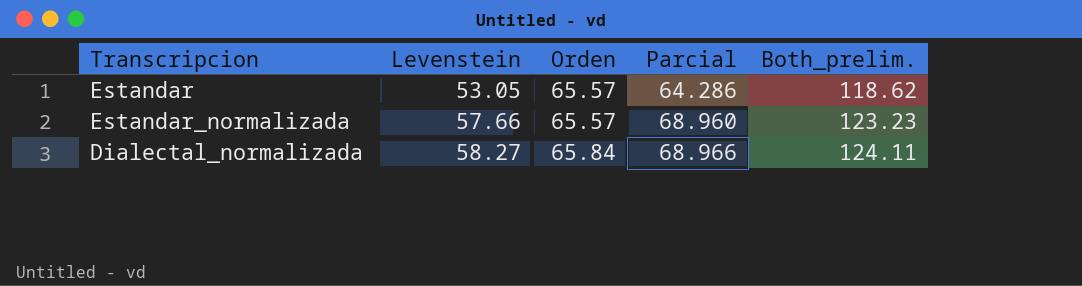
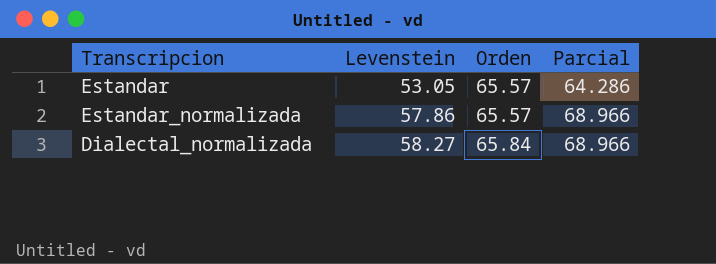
column Both_prelim. | formula: [Levenstein] + [Orden] -> none
Estandar_normalizada | Levenstein: 57.66 -> 57.86
Estandar_normalizada | Parcial: 68.960 -> 68.966

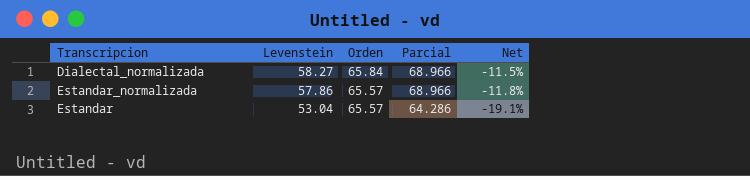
row order: Levenstein ascending -> Levenstein descending
column Net | formula: none -> ([Levenstein] - [Orden]) / [Orden]
Estandar | Levenstein: 53.05 -> 53.04

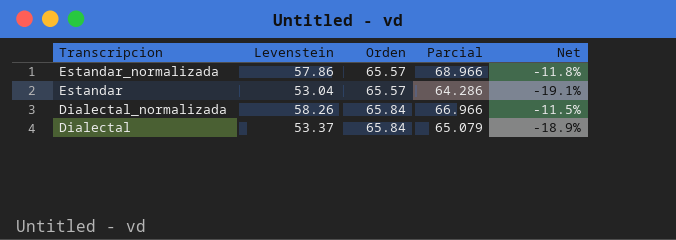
row order: Levenstein descending -> Transcripcion descending
Dialectal_normalizada | Levenstein: 58.27 -> 58.26
Dialectal_normalizada | Parcial: 68.966 -> 66.966
row Dialectal: none -> 53.37 | 65.84 | 65.079 | -18.9%

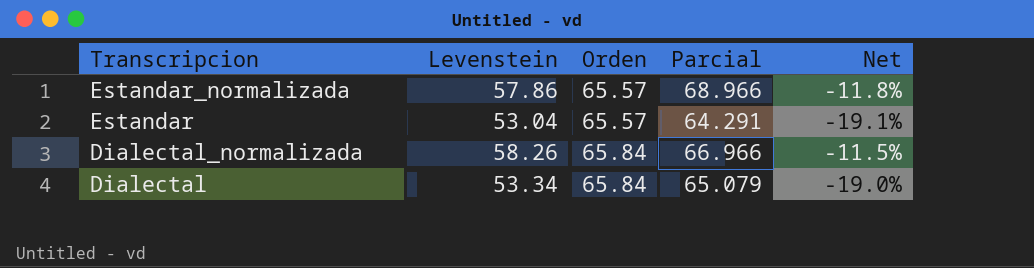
Estandar | Parcial: 64.286 -> 64.291
Dialectal | Levenstein: 53.37 -> 53.34
Dialectal | Net: -18.9% -> -19.0%

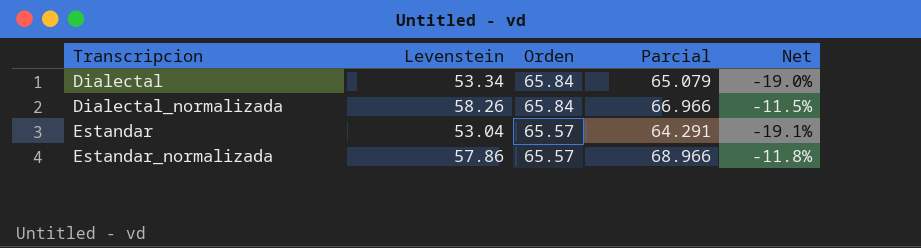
row order: Transcripcion descending -> Transcripcion ascending

